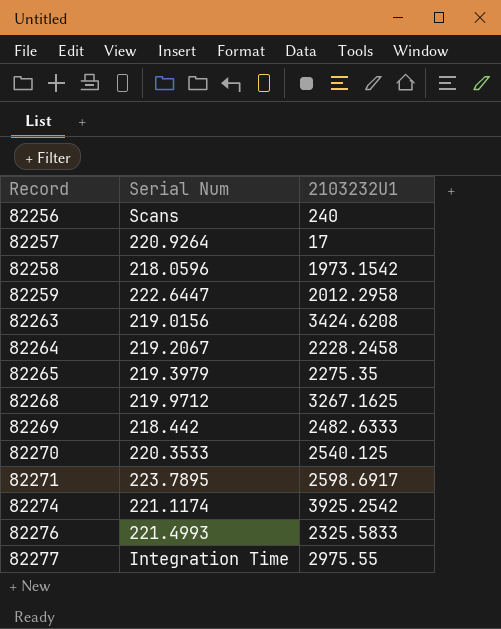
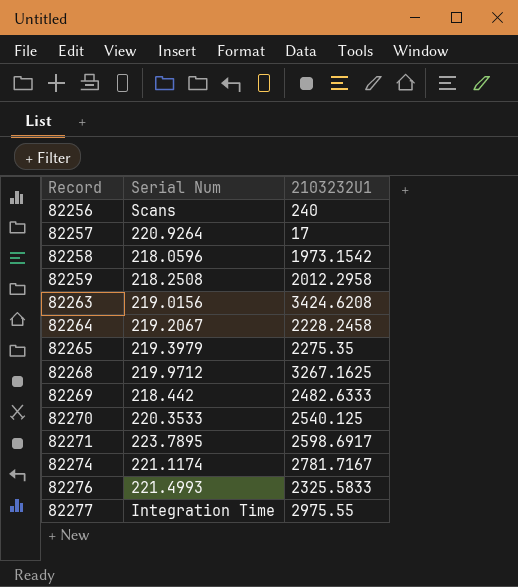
82259 | Serial Num: 222.6447 -> 218.2508
82274 | 2103232U1: 3925.2542 -> 2781.7167

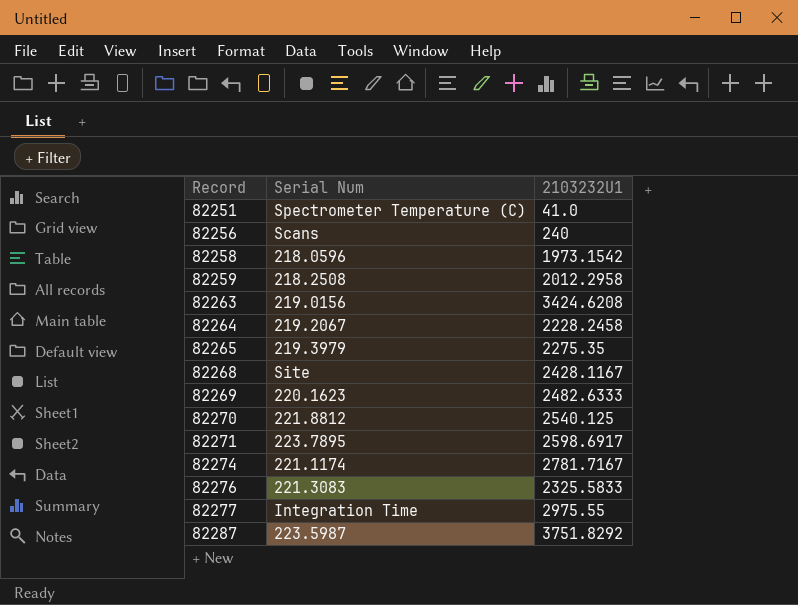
row 82257: 220.9264 | 17 -> none
row 82251: none -> Spectrometer Temperature (C) | 41.0
82268 | Serial Num: 219.9712 -> Site
82268 | 2103232U1: 3267.1625 -> 2428.1167
82269 | Serial Num: 218.442 -> 220.1623
82270 | Serial Num: 220.3533 -> 221.8812
82276 | Serial Num: 221.4993 -> 221.3083
row 82287: none -> 223.5987 | 3751.8292

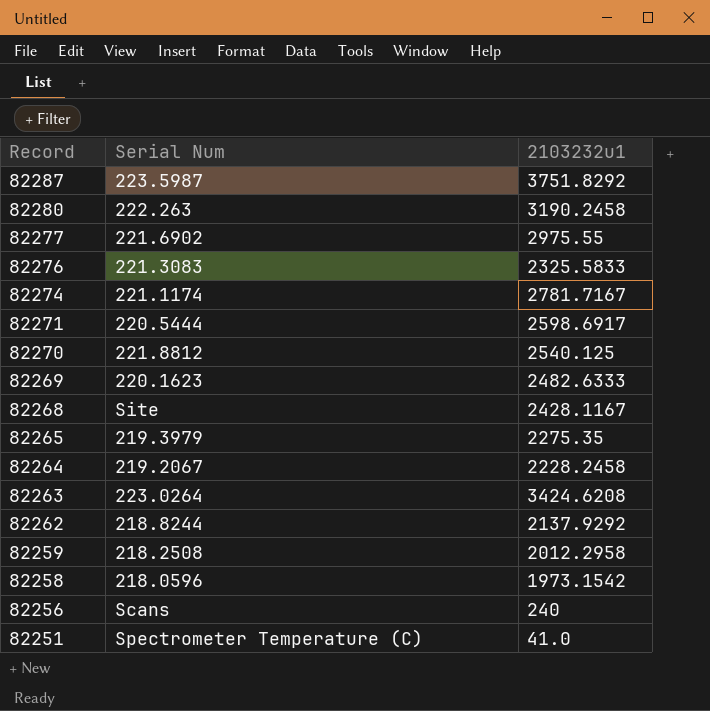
row order: Record ascending -> Record descending
column name: 2103232U1 -> 2103232u1
row 82280: none -> 222.263 | 3190.2458
82277 | Serial Num: Integration Time -> 221.6902
82271 | Serial Num: 223.7895 -> 220.5444
82263 | Serial Num: 219.0156 -> 223.0264
row 82262: none -> 218.8244 | 2137.9292

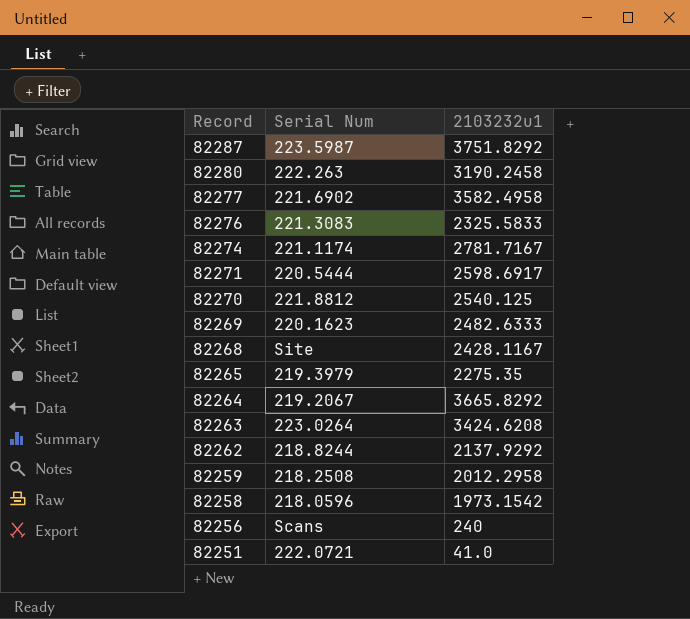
82277 | 2103232u1: 2975.55 -> 3582.4958
82264 | 2103232u1: 2228.2458 -> 3665.8292
82251 | Serial Num: Spectrometer Temperature (C) -> 222.0721

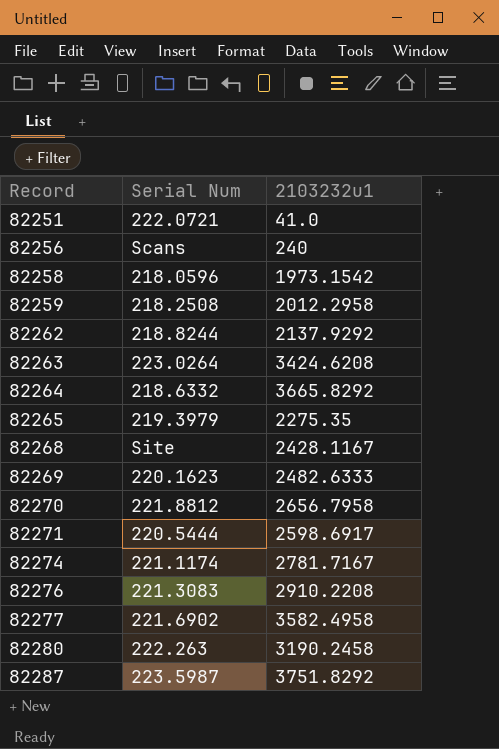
row order: Record descending -> Record ascending
82264 | Serial Num: 219.2067 -> 218.6332
82270 | 2103232u1: 2540.125 -> 2656.7958
82276 | 2103232u1: 2325.5833 -> 2910.2208

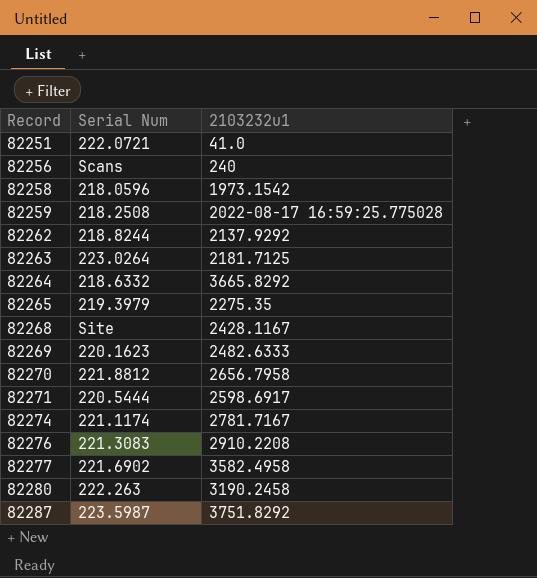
82259 | 2103232u1: 2012.2958 -> 2022-08-17 16:59:25.775028
82263 | 2103232u1: 3424.6208 -> 2181.7125

